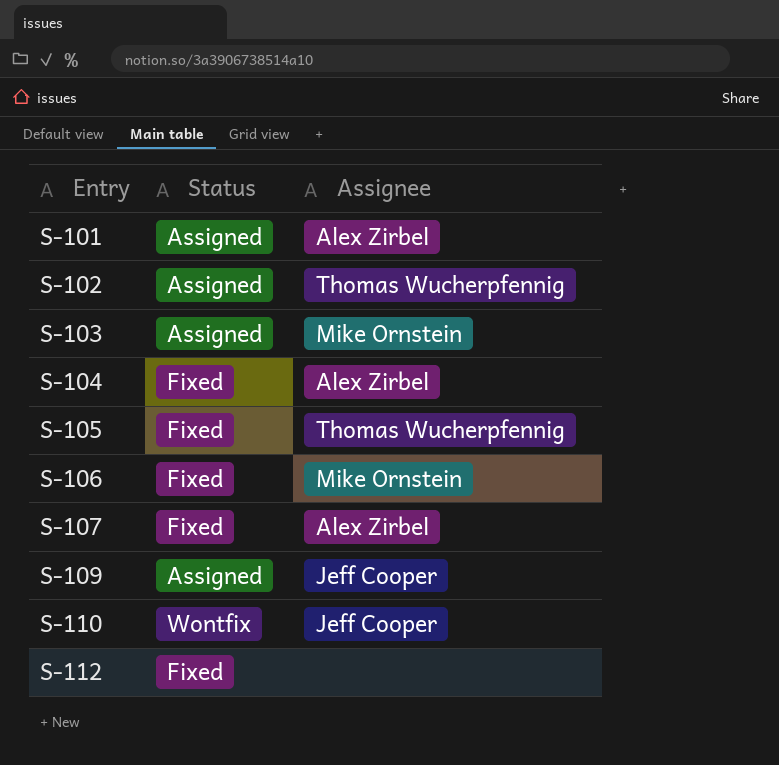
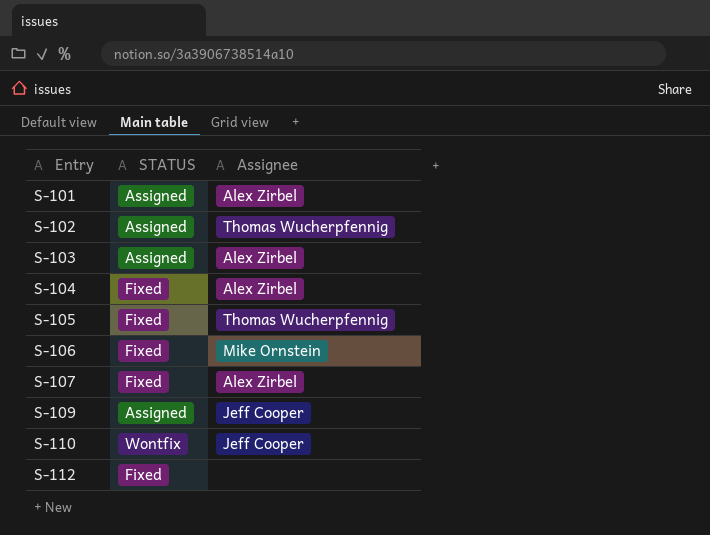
column name: Status -> STATUS
S-103 | Assignee: Mike Ornstein -> Alex Zirbel

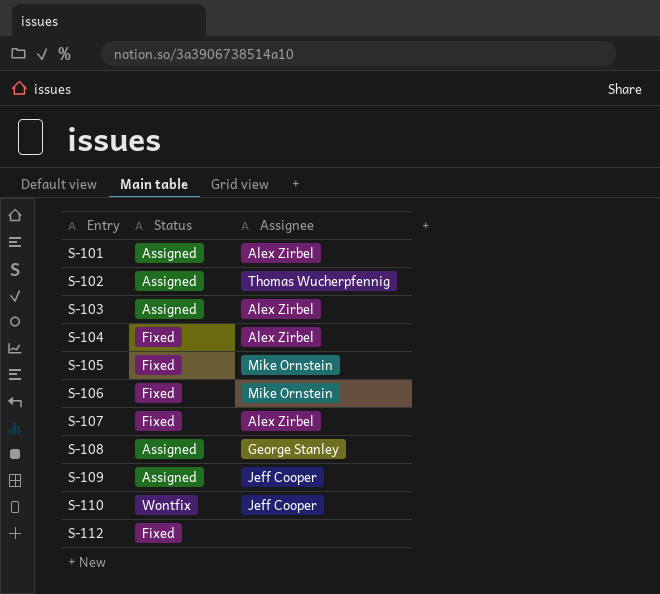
column name: STATUS -> Status
S-105 | Assignee: Thomas Wucherpfennig -> Mike Ornstein
row S-108: none -> Assigned | George Stanley

